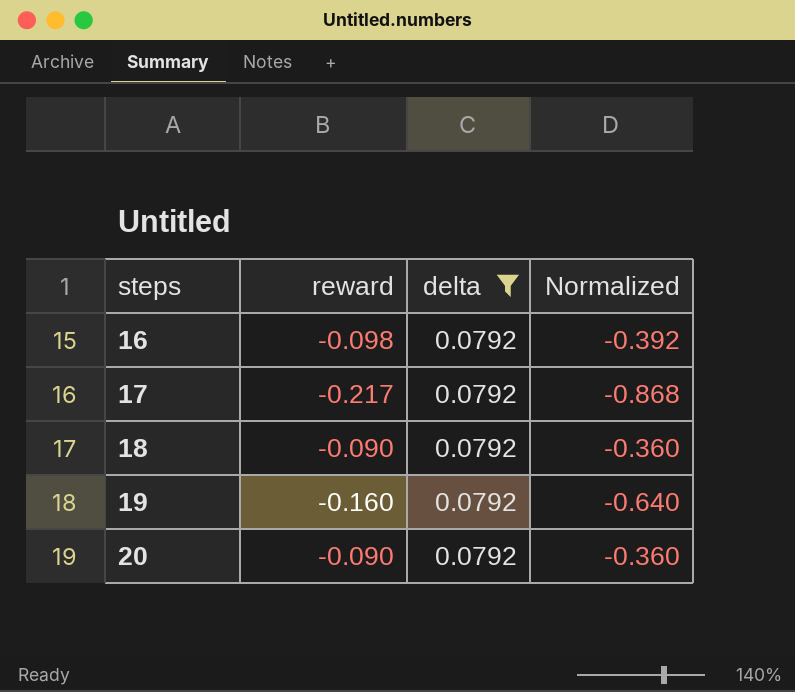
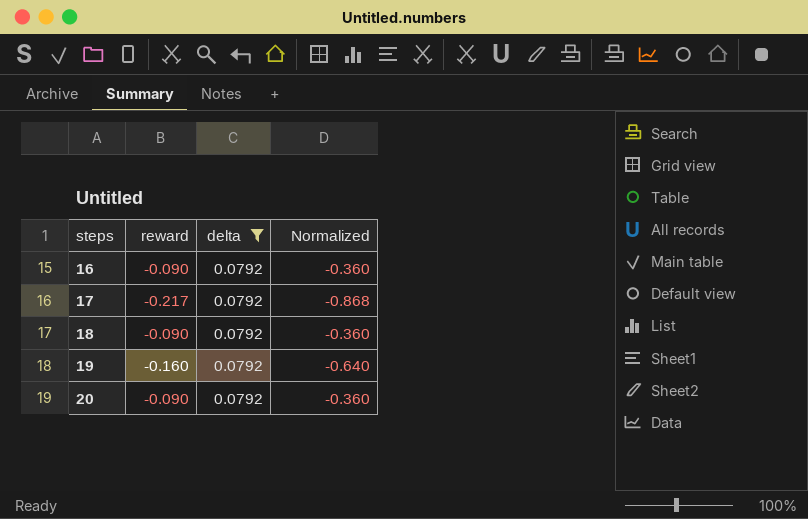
16 | reward: -0.098 -> -0.090
16 | Normalized: -0.392 -> -0.360

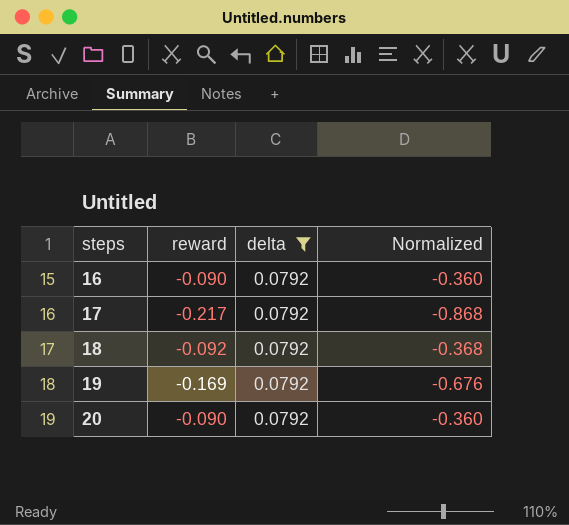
18 | reward: -0.090 -> -0.092
18 | Normalized: -0.360 -> -0.368
19 | reward: -0.160 -> -0.169
19 | Normalized: -0.640 -> -0.676

